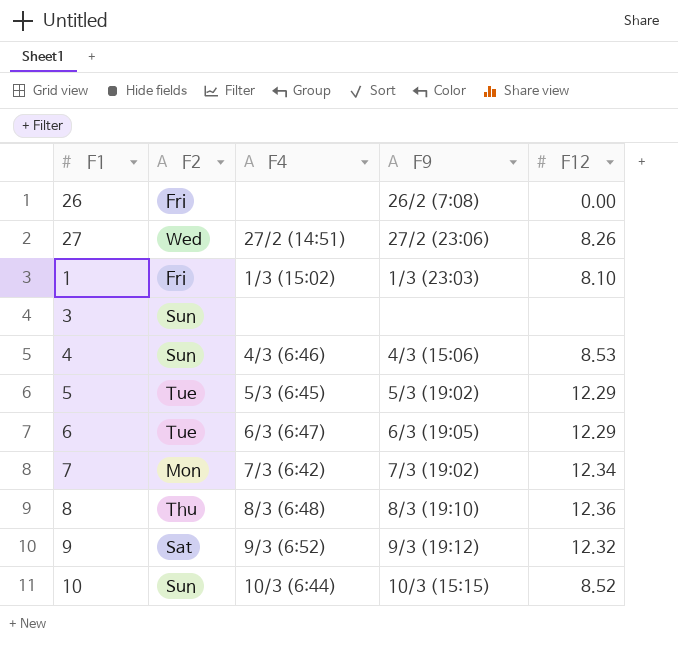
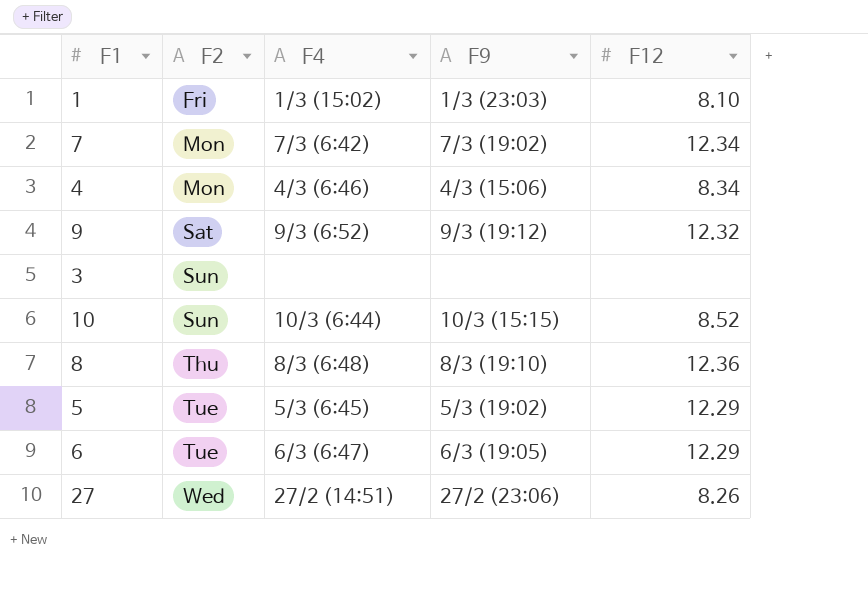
row order: none -> F2 ascending
row 26: Fri | none | 26/2 (7:08) | 0.00 -> none
4 | F2: Sun -> Mon
4 | F12: 8.53 -> 8.34

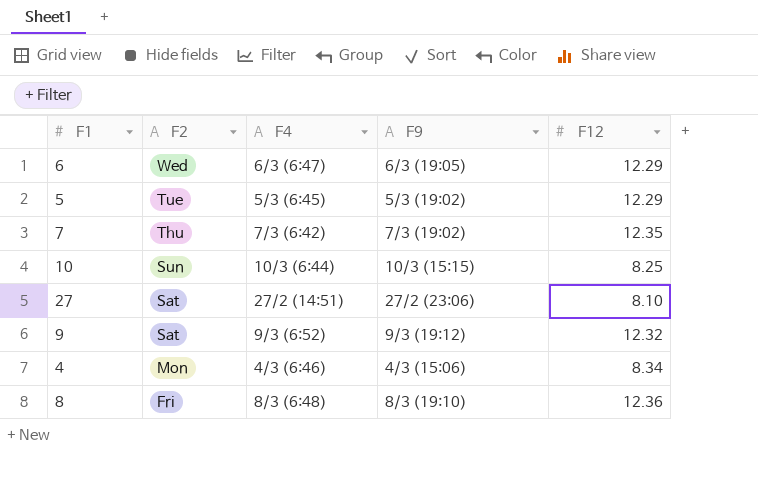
row order: F2 ascending -> F2 descending
row 1: Fri | 1/3 (15:02) | 1/3 (23:03) | 8.10 -> none
row 3: Sun | none | none | none -> none
6 | F2: Tue -> Wed
7 | F2: Mon -> Thu
7 | F12: 12.34 -> 12.35
10 | F12: 8.52 -> 8.25
27 | F2: Wed -> Sat
27 | F12: 8.26 -> 8.10
8 | F2: Thu -> Fri

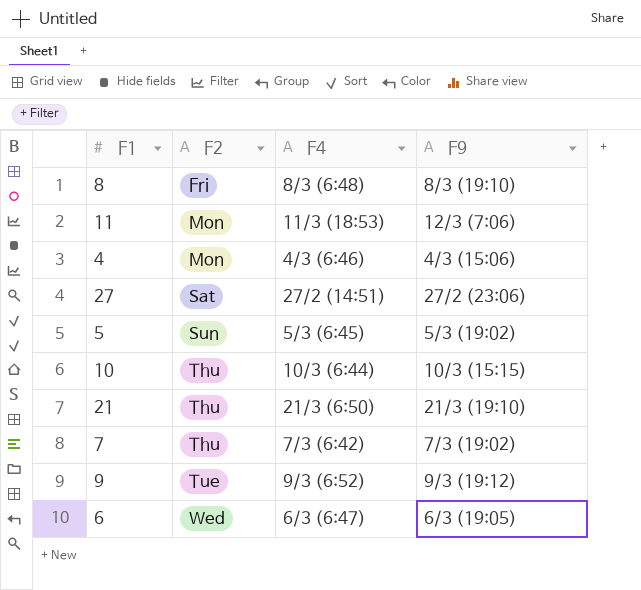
row order: F2 descending -> F2 ascending
column F12 | position: 5 -> none
row 11: none -> Mon | 11/3 (18:53) | 12/3 (7:06)
5 | F2: Tue -> Sun
10 | F2: Sun -> Thu
row 21: none -> Thu | 21/3 (6:50) | 21/3 (19:10)
9 | F2: Sat -> Tue

